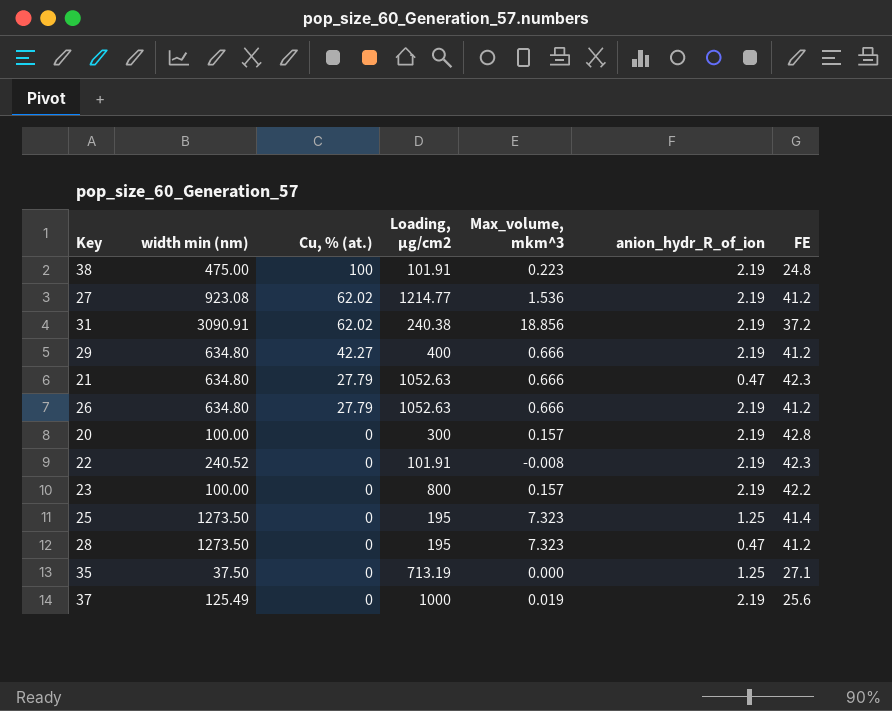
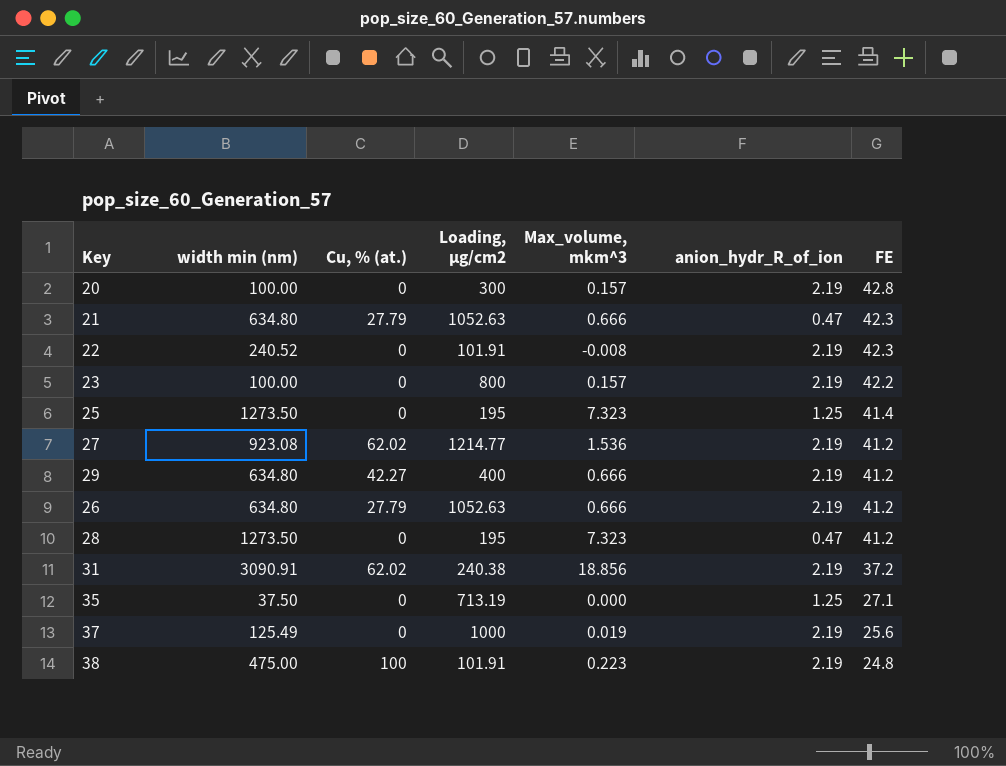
row order: Cu, % (at.) descending -> FE descending

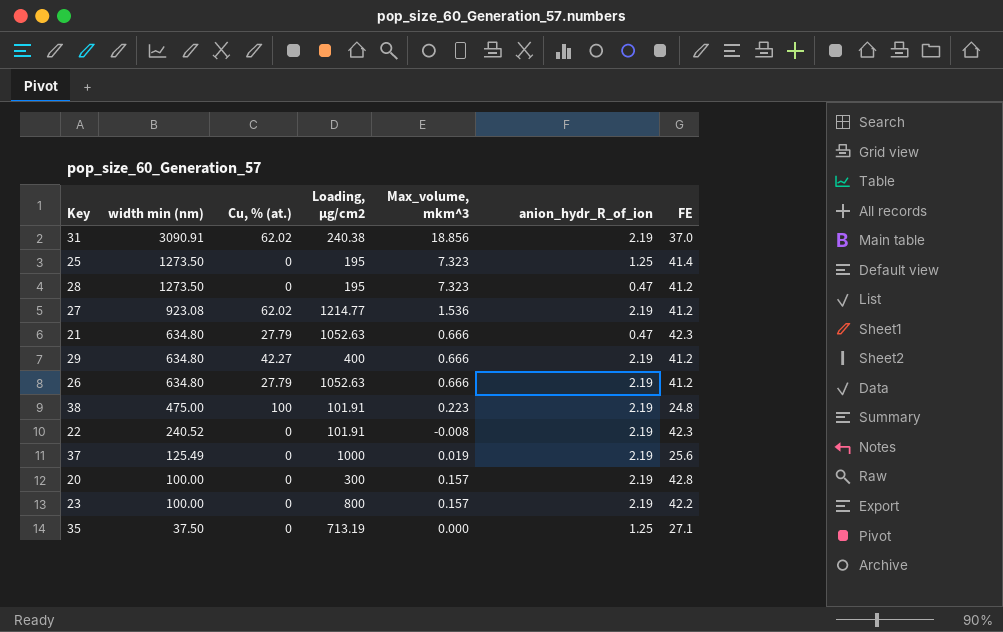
row order: FE descending -> width min (nm) descending
31 | FE: 37.2 -> 37.0

